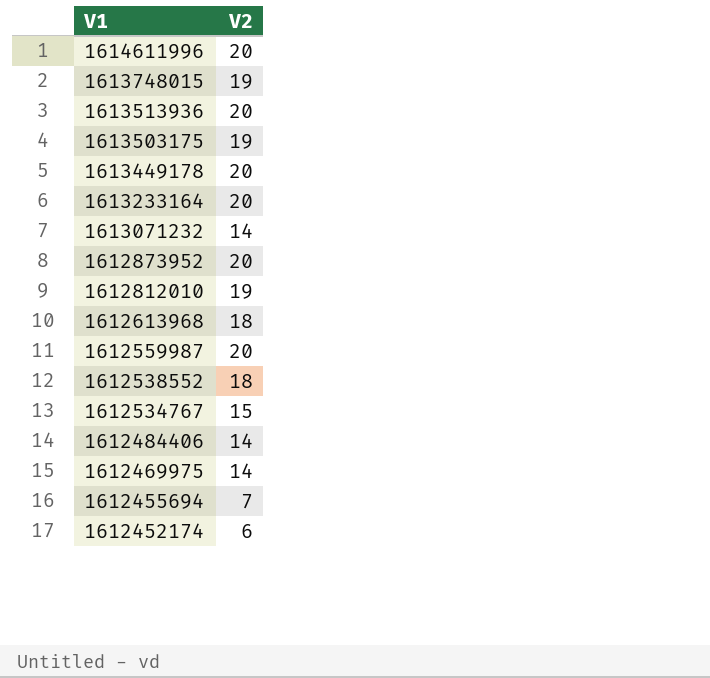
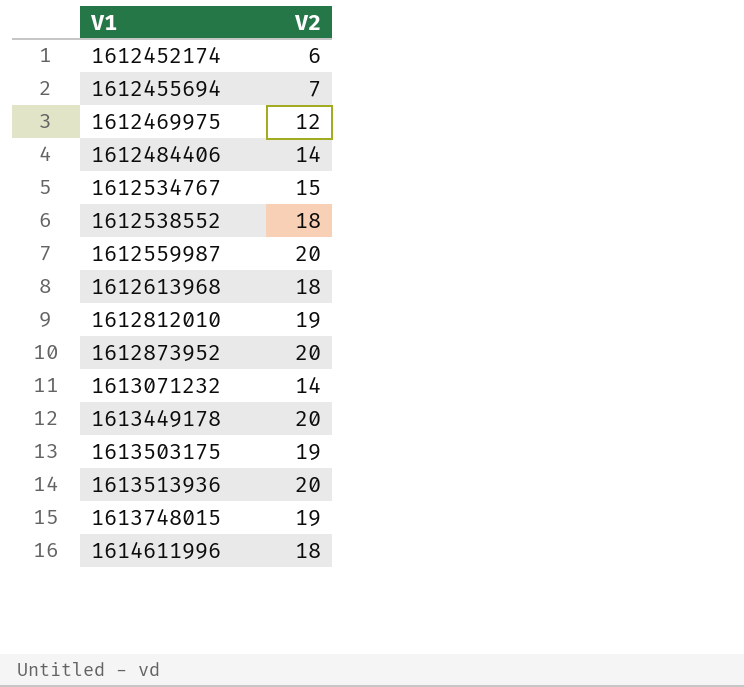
row order: V1 descending -> V1 ascending
row 1613233164: 20 -> none
1612469975 | V2: 14 -> 12
1614611996 | V2: 20 -> 18

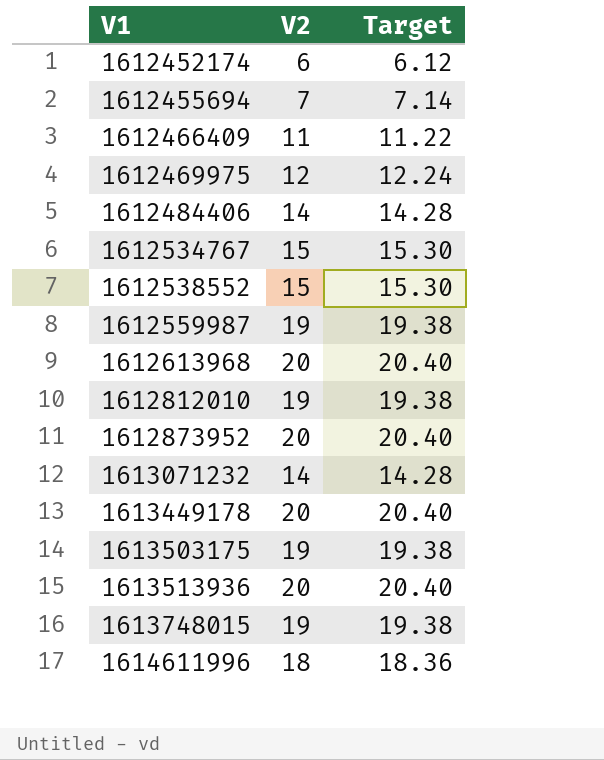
column Target | formula: none -> [V2] * 1.02
row 1612466409: none -> 11 | 11.22
1612538552 | V2: 18 -> 15
1612559987 | V2: 20 -> 19
1612613968 | V2: 18 -> 20

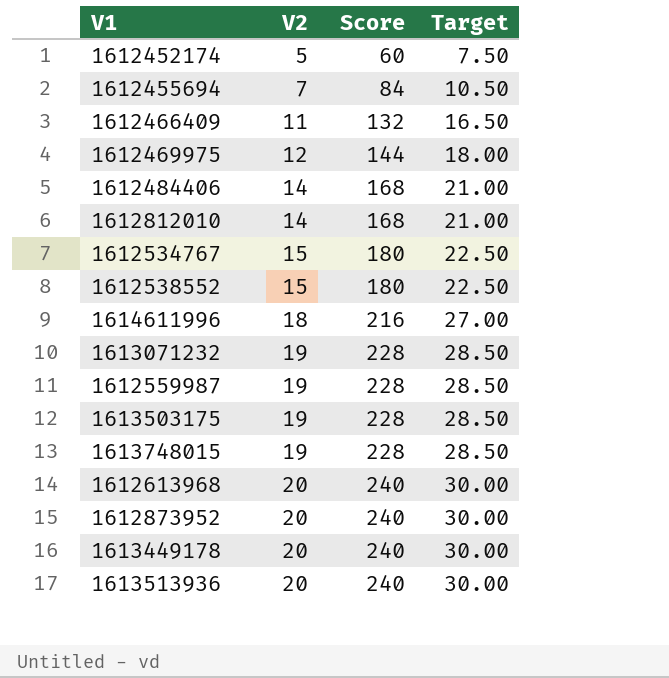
row order: V1 ascending -> V2 ascending
column Score | formula: none -> [V2] * 12
column Target | formula: [V2] * 1.02 -> [V2] * 1.5
1612452174 | V2: 6 -> 5
1612812010 | V2: 19 -> 14
1613071232 | V2: 14 -> 19

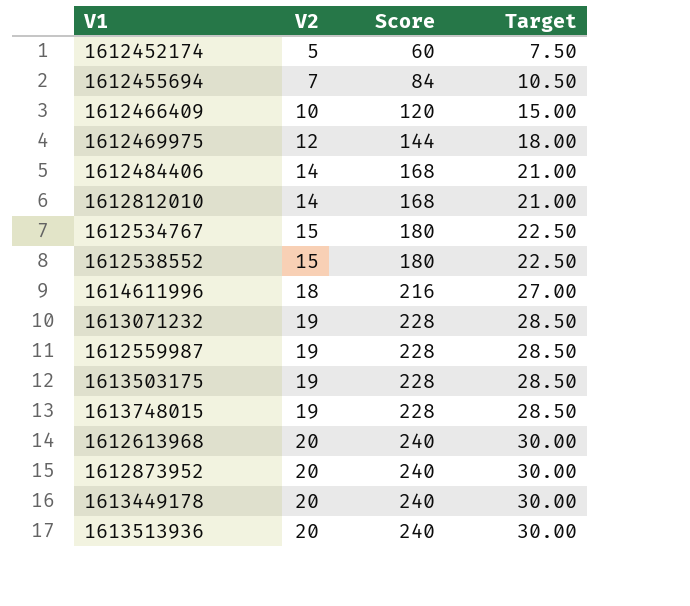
1612466409 | V2: 11 -> 10
1612466409 | Score: 132 -> 120
1612466409 | Target: 16.50 -> 15.00

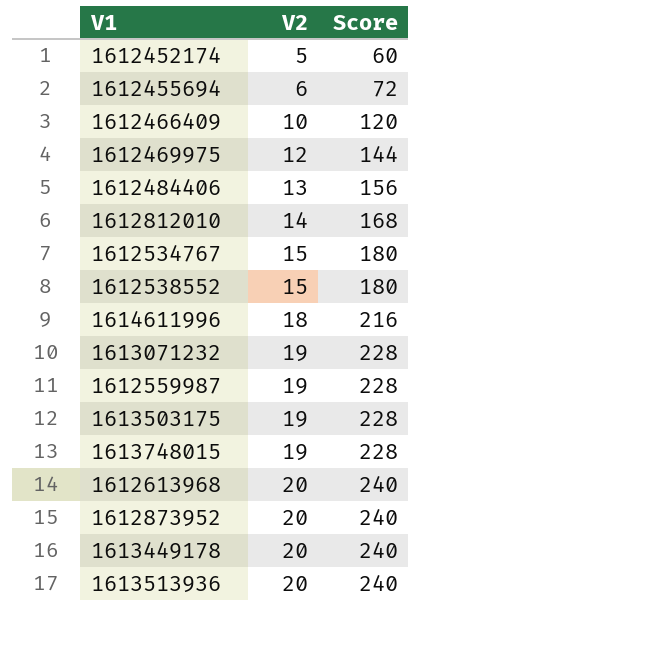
column Target | formula: [V2] * 1.5 -> none
1612455694 | V2: 7 -> 6
1612455694 | Score: 84 -> 72
1612484406 | V2: 14 -> 13
1612484406 | Score: 168 -> 156

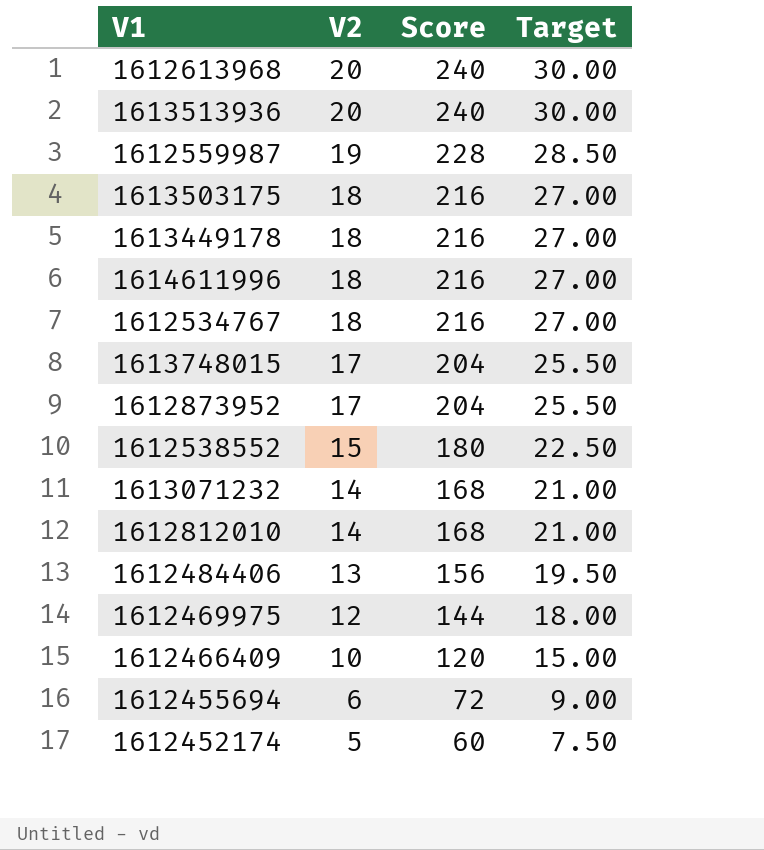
row order: V2 ascending -> V2 descending
column Target | formula: none -> [V2] * 1.5
1613503175 | V2: 19 -> 18
1613503175 | Score: 228 -> 216
1613449178 | V2: 20 -> 18
1613449178 | Score: 240 -> 216
1612534767 | V2: 15 -> 18
1612534767 | Score: 180 -> 216
1613748015 | V2: 19 -> 17
1613748015 | Score: 228 -> 204
1612873952 | V2: 20 -> 17
1612873952 | Score: 240 -> 204
1613071232 | V2: 19 -> 14
1613071232 | Score: 228 -> 168

